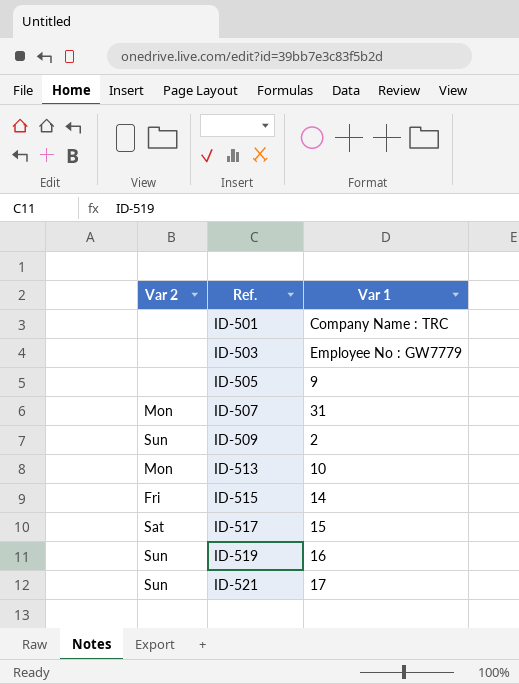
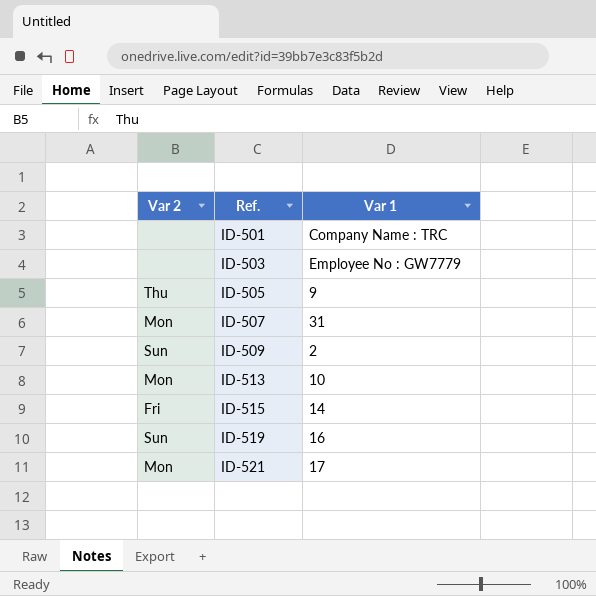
row ID-517: Sat | 15 -> none
ID-505 | Var 2: none -> Thu
ID-521 | Var 2: Sun -> Mon

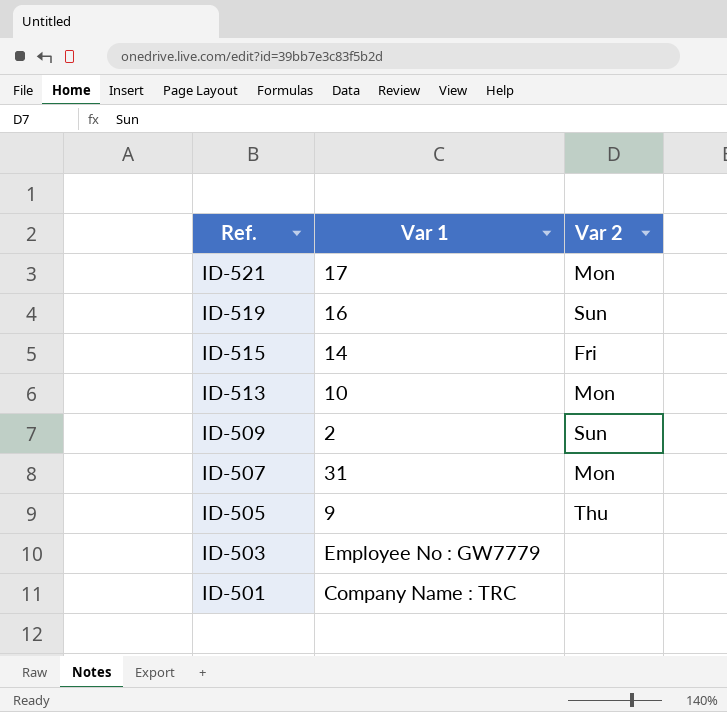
row order: Ref. ascending -> Ref. descending
column Var 2 | position: 1 -> 3

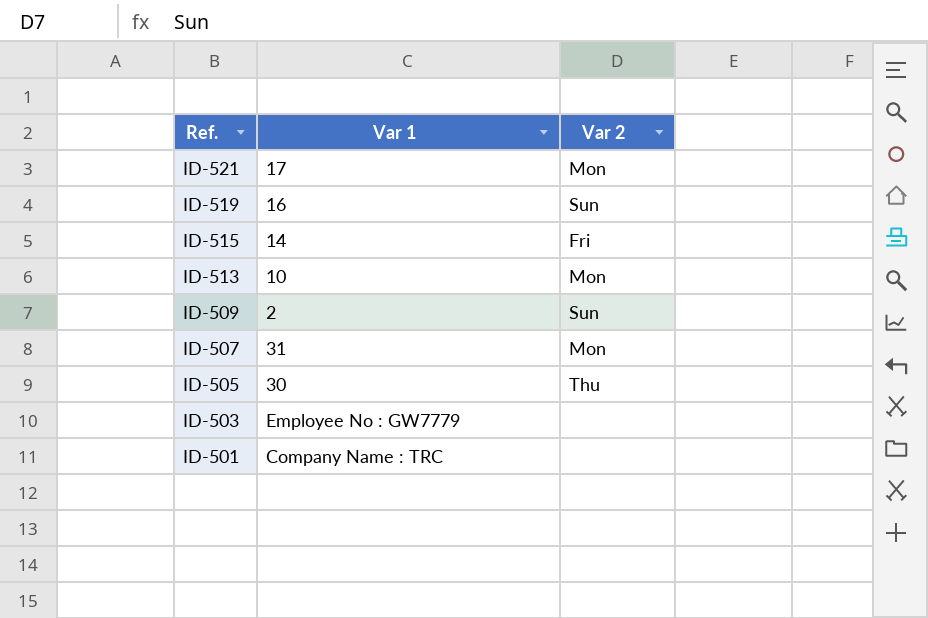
ID-505 | Var 1: 9 -> 30

